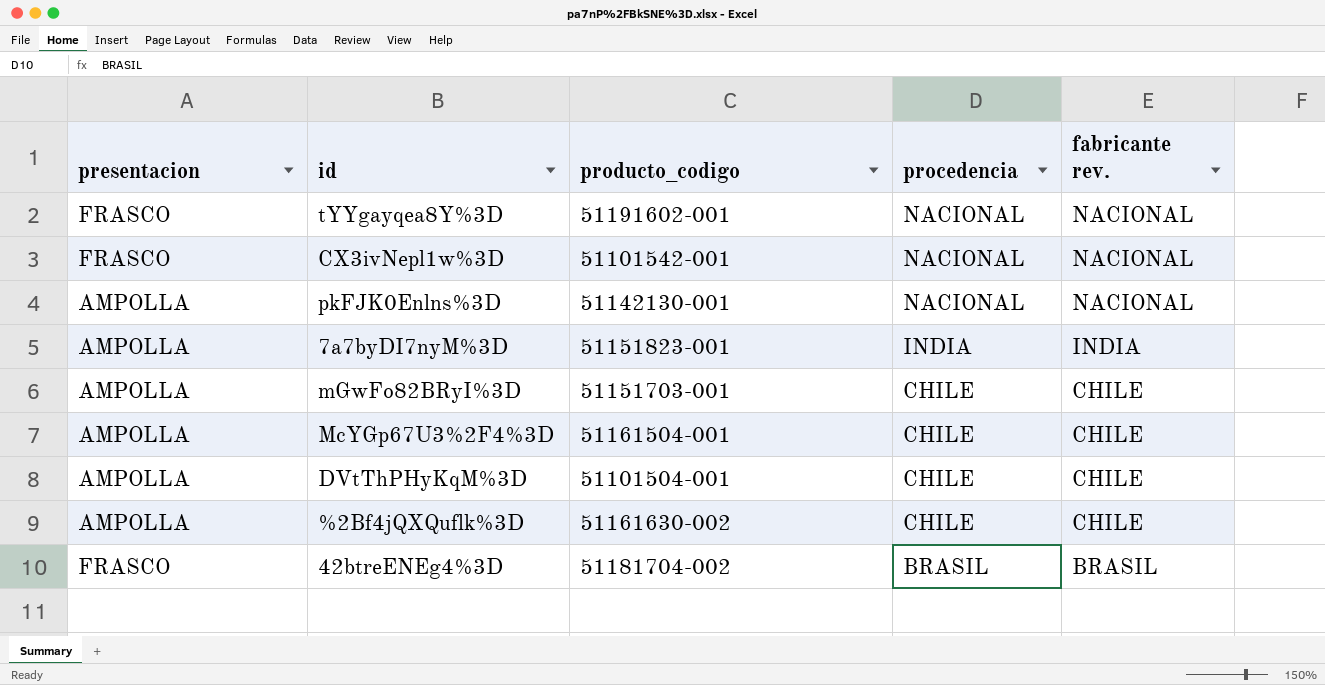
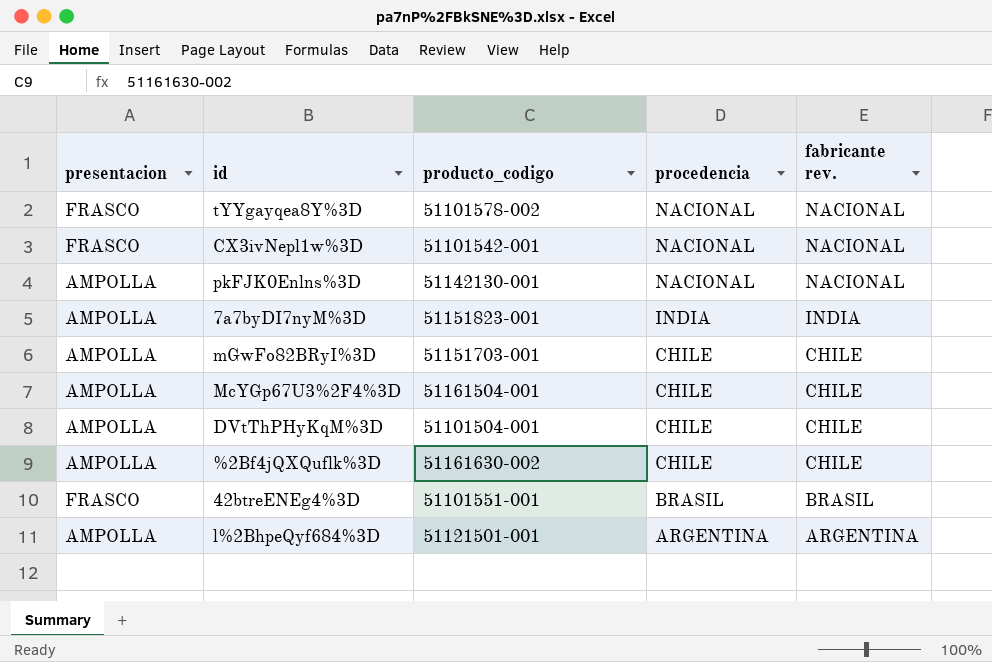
tYYgayqea8Y%3D | producto_codigo: 51191602-001 -> 51101578-002
42btreENEg4%3D | producto_codigo: 51181704-002 -> 51101551-001
row l%2BhpeQyf684%3D: none -> AMPOLLA | 51121501-001 | ARGENTINA | ARGENTINA

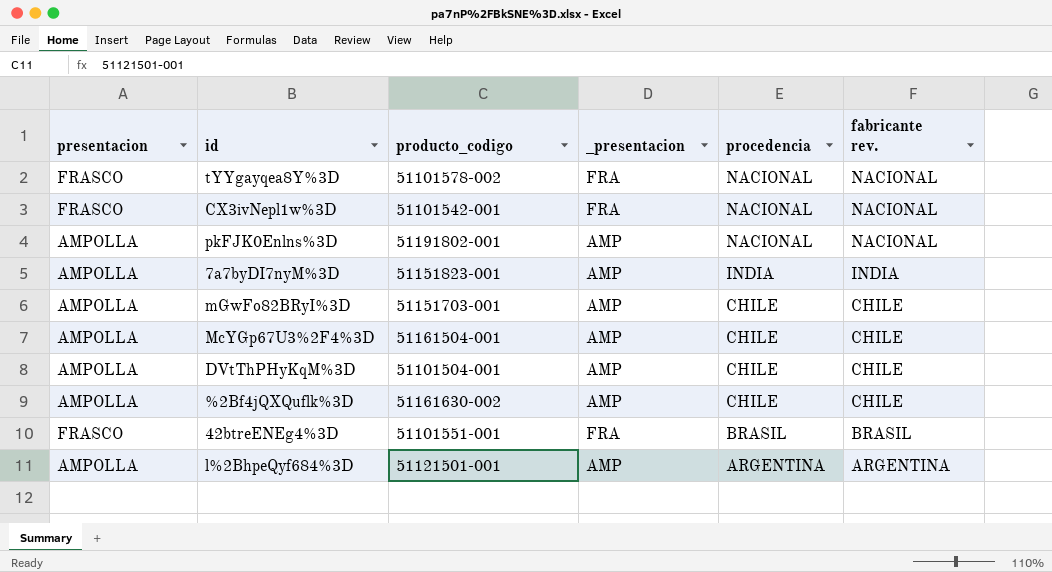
column _presentacion | position: none -> 4
pkFJK0Enlns%3D | producto_codigo: 51142130-001 -> 51191802-001

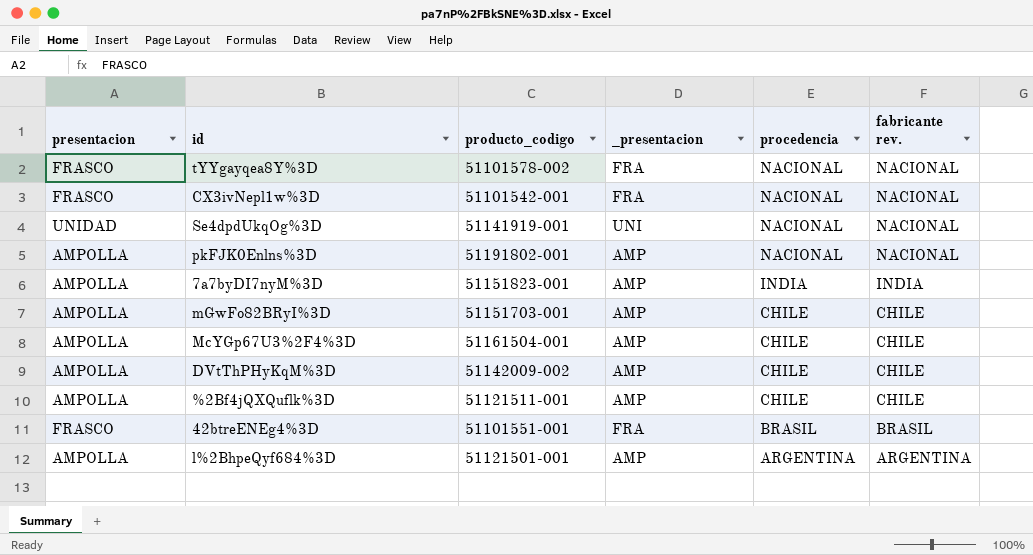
row Se4dpdUkqOg%3D: none -> UNIDAD | 51141919-001 | UNI | NACIONAL | NACIONAL
DVtThPHyKqM%3D | producto_codigo: 51101504-001 -> 51142009-002
%2Bf4jQXQuflk%3D | producto_codigo: 51161630-002 -> 51121511-001

